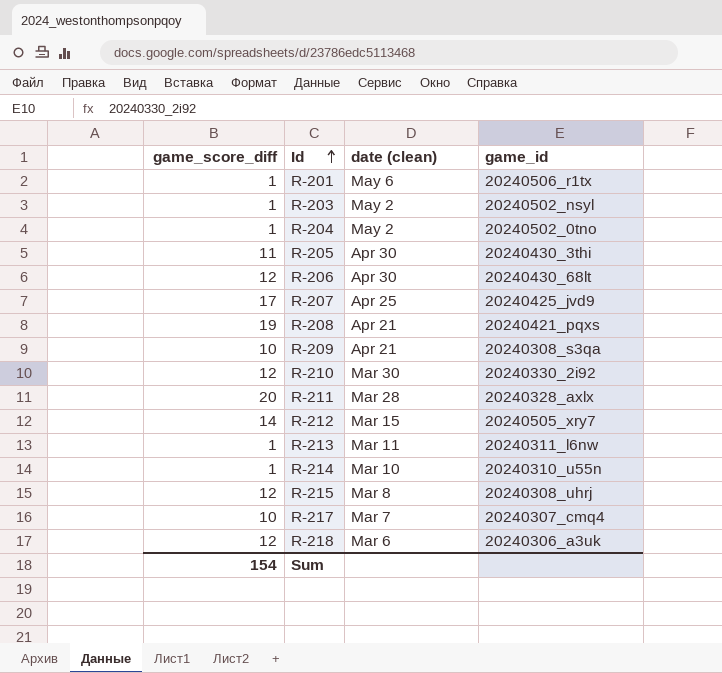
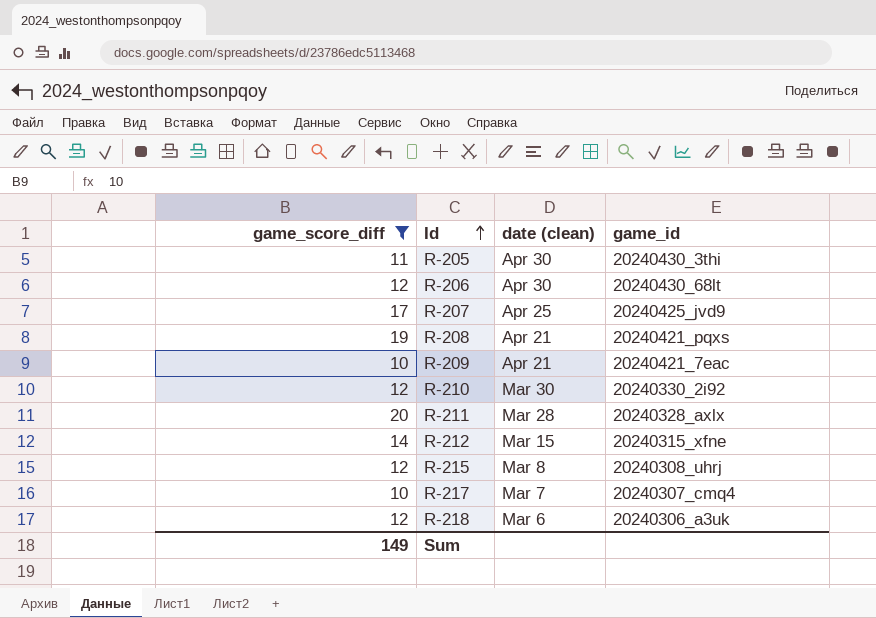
filter: none -> game_score_diff != 1
R-209 | game_id: 20240308_s3qa -> 20240421_7eac
R-212 | game_id: 20240505_xry7 -> 20240315_xfne
Sum | game_score_diff: 154 -> 149

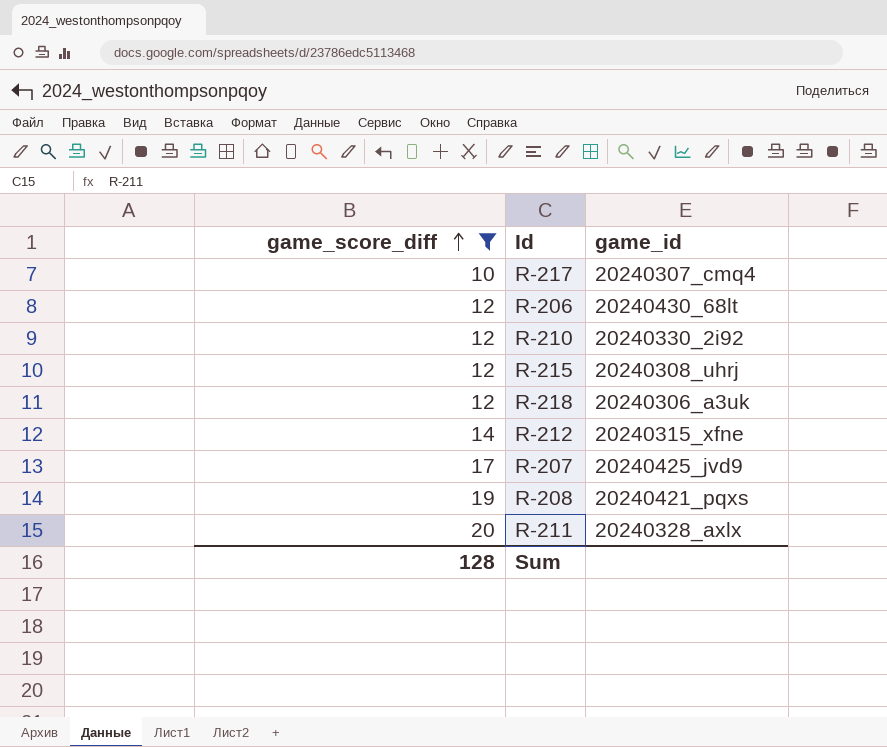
row order: Id ascending -> game_score_diff ascending
column date (clean) | position: 3 -> none
row R-205: 11 | Apr 30 | 20240430_3thi -> none
row R-209: 10 | Apr 21 | 20240421_7eac -> none
Sum | game_score_diff: 149 -> 128

